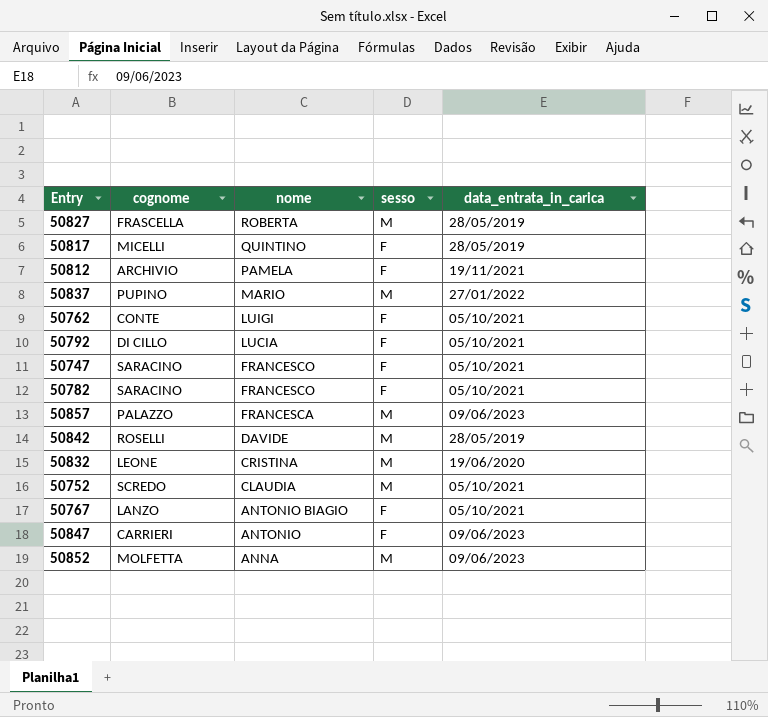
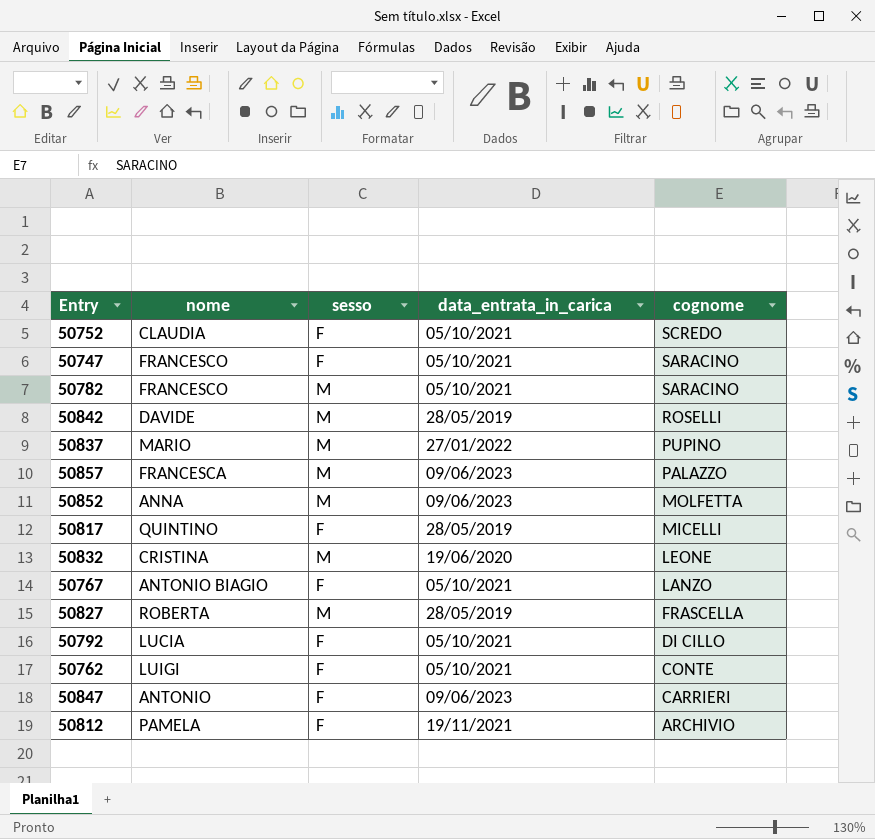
row order: nome descending -> cognome descending
column cognome | position: 2 -> 5
50752 | sesso: M -> F
50782 | sesso: F -> M

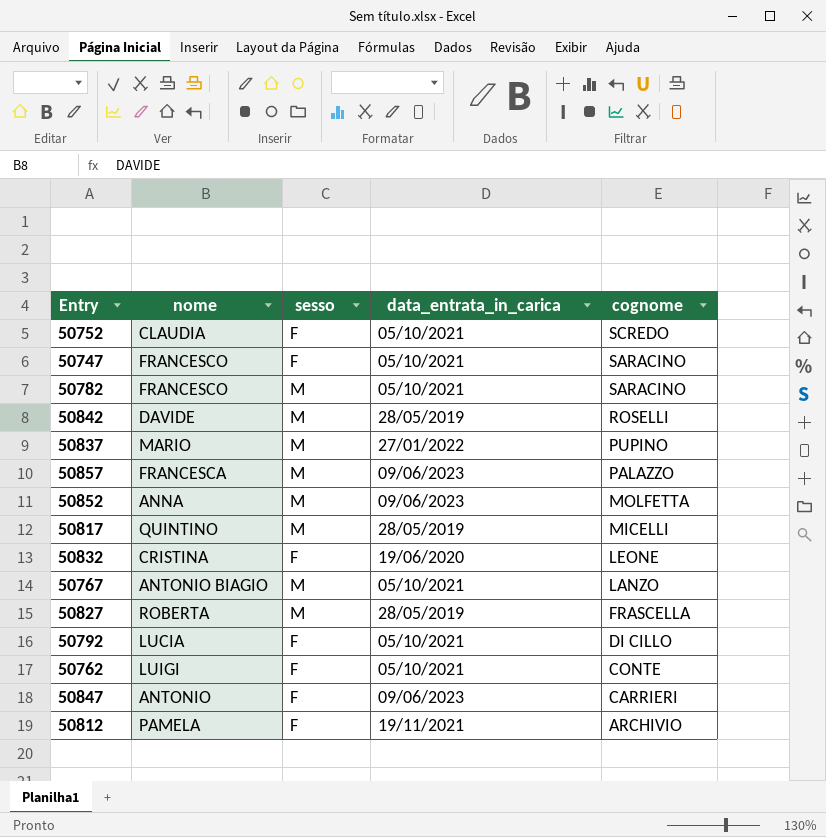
50817 | sesso: F -> M
50832 | sesso: M -> F
50767 | sesso: F -> M

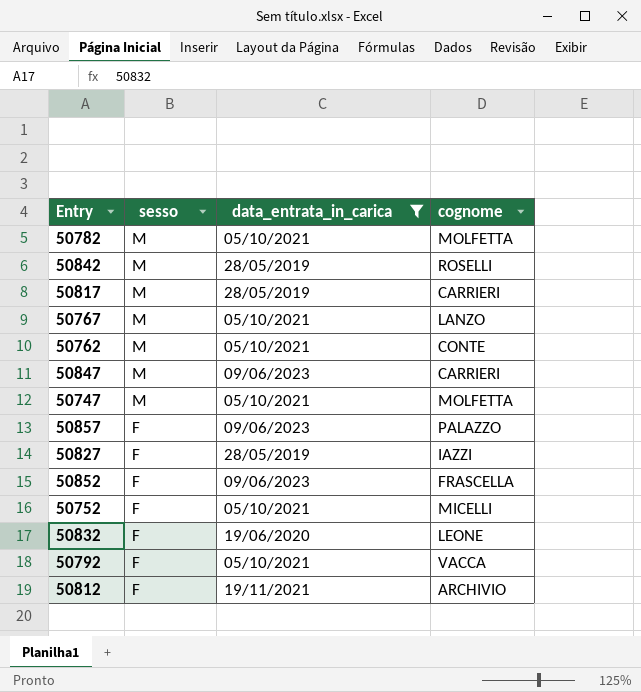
filter: none -> data_entrata_in_carica != 27/01/2022
row order: cognome descending -> sesso descending
column nome | position: 2 -> none
50782 | cognome: SARACINO -> MOLFETTA
50817 | cognome: MICELLI -> CARRIERI
50762 | sesso: F -> M
50847 | sesso: F -> M
50747 | sesso: F -> M
50747 | cognome: SARACINO -> MOLFETTA
50857 | sesso: M -> F
50827 | sesso: M -> F
50827 | cognome: FRASCELLA -> IAZZI
50852 | sesso: M -> F
50852 | cognome: MOLFETTA -> FRASCELLA
50752 | cognome: SCREDO -> MICELLI
50792 | cognome: DI CILLO -> VACCA

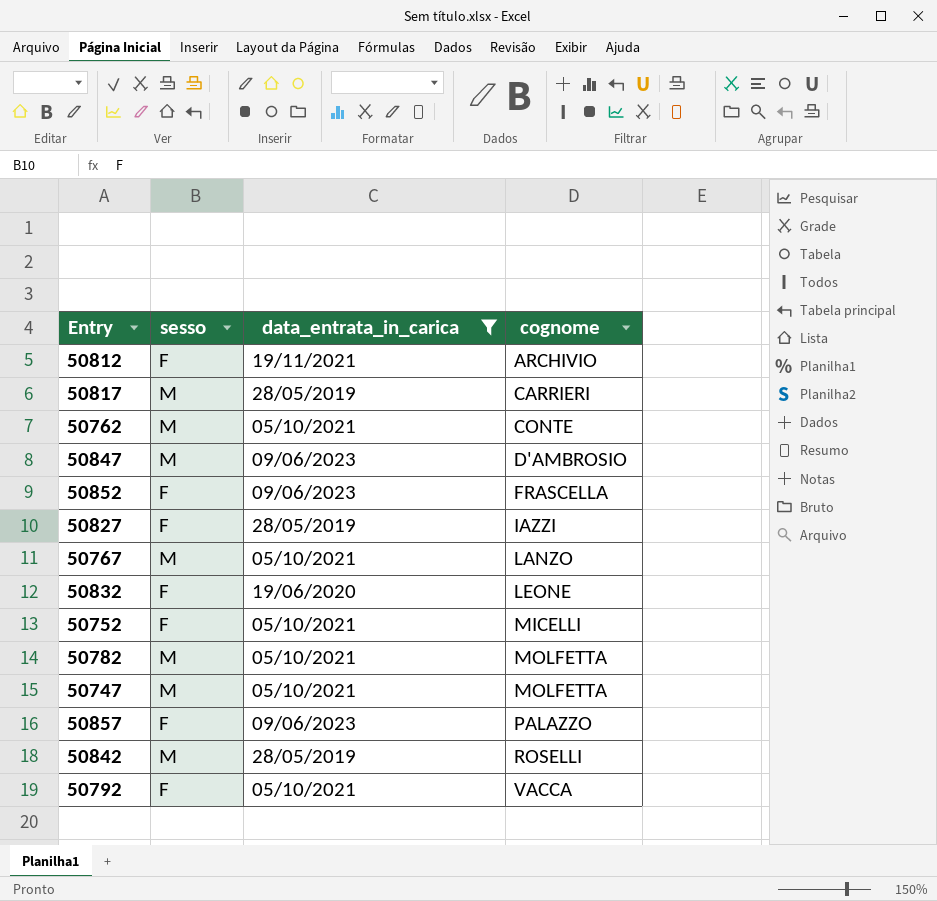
row order: sesso descending -> cognome ascending
50847 | cognome: CARRIERI -> D'AMBROSIO

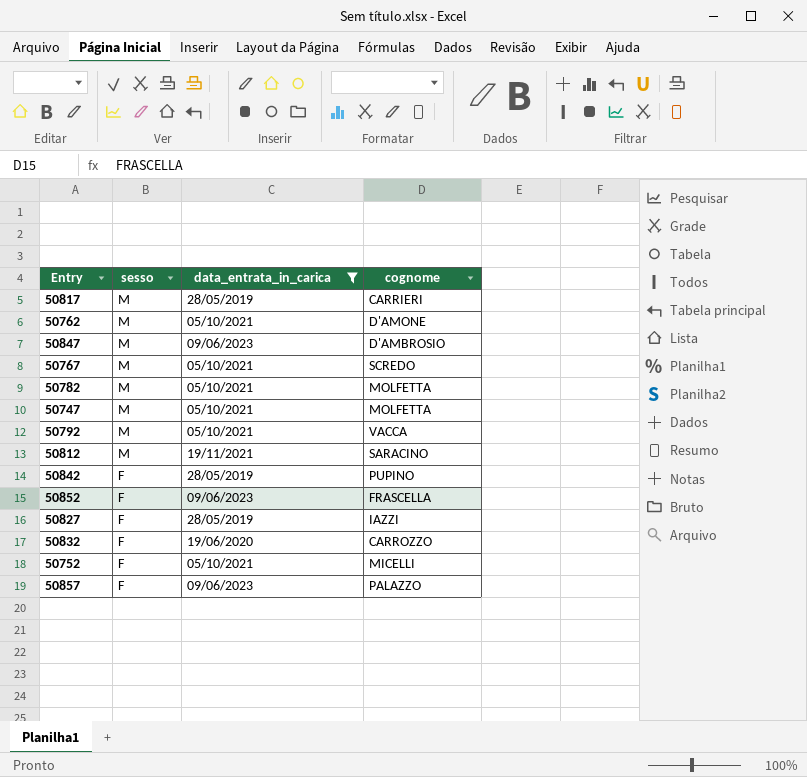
row order: cognome ascending -> sesso descending
50762 | cognome: CONTE -> D'AMONE
50767 | cognome: LANZO -> SCREDO
50792 | sesso: F -> M
50812 | sesso: F -> M
50812 | cognome: ARCHIVIO -> SARACINO
50842 | sesso: M -> F
50842 | cognome: ROSELLI -> PUPINO
50832 | cognome: LEONE -> CARROZZO

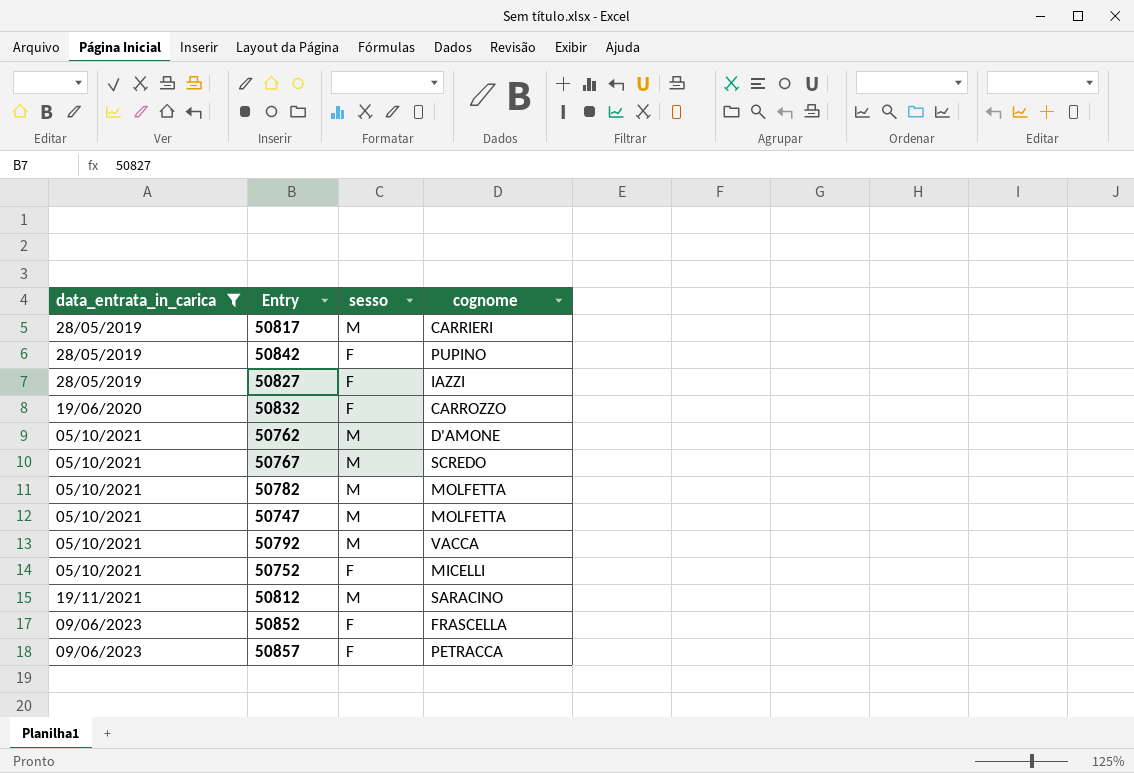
row order: sesso descending -> data_entrata_in_carica ascending
column data_entrata_in_carica | position: 3 -> 1
row 50847: M | 09/06/2023 | D'AMBROSIO -> none
50857 | cognome: PALAZZO -> PETRACCA

